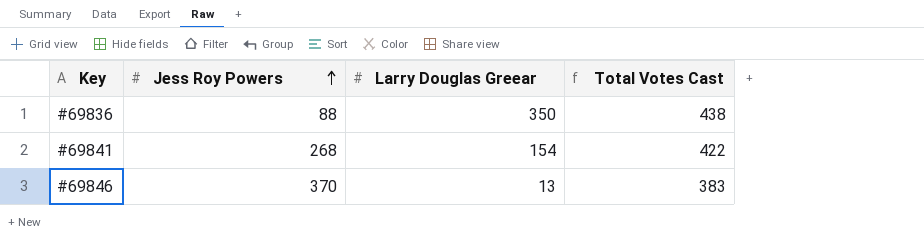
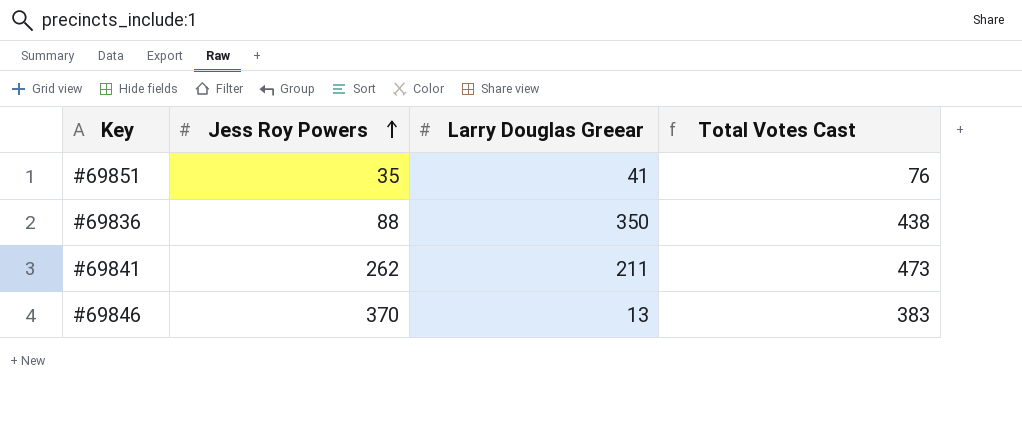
row #69851: none -> 35 | 41 | 76
#69841 | Jess Roy Powers: 268 -> 262
#69841 | Larry Douglas Greear: 154 -> 211
#69841 | Total Votes Cast: 422 -> 473

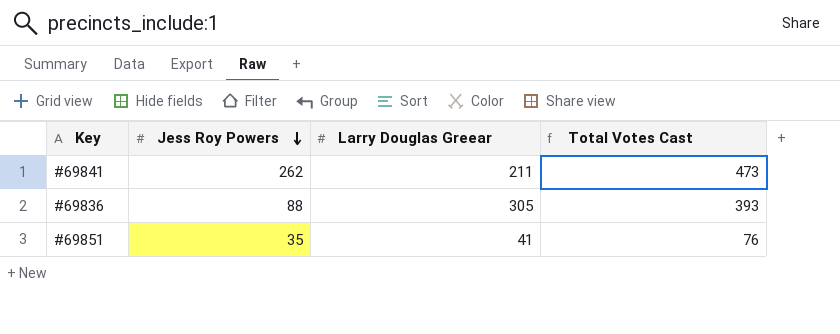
row order: Jess Roy Powers ascending -> Jess Roy Powers descending
row #69846: 370 | 13 | 383 -> none
#69836 | Larry Douglas Greear: 350 -> 305
#69836 | Total Votes Cast: 438 -> 393

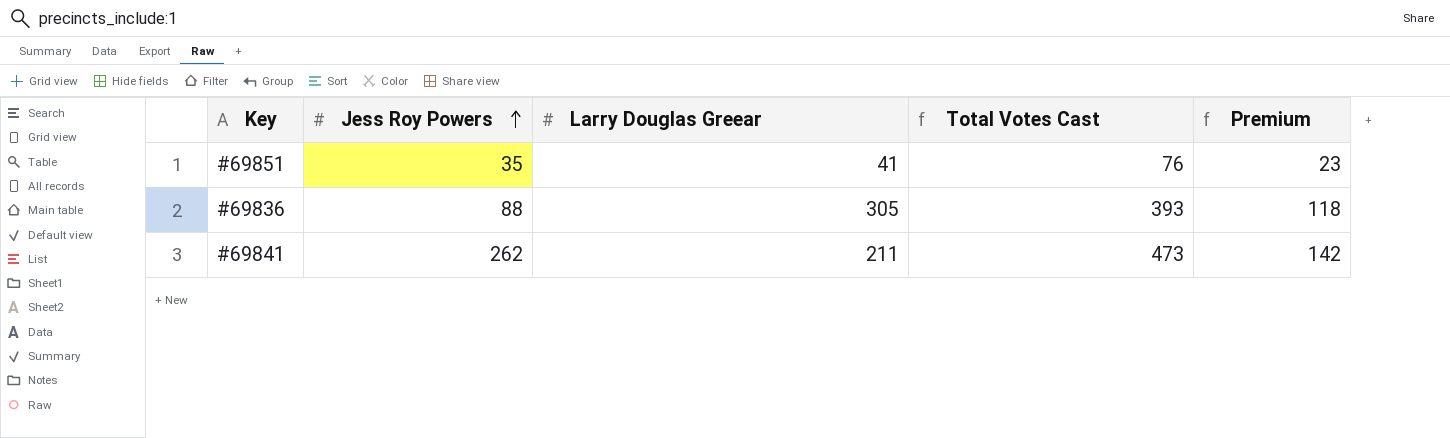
row order: Jess Roy Powers descending -> Jess Roy Powers ascending
column Premium | formula: none -> [Total Votes Cast] * 0.3

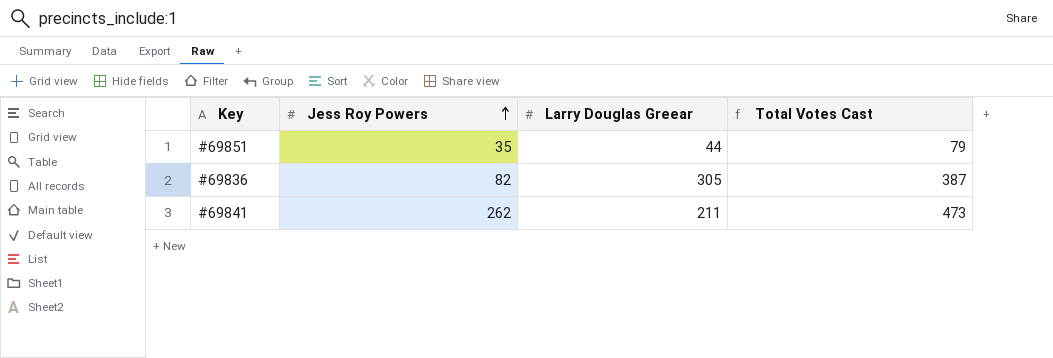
column Premium | formula: [Total Votes Cast] * 0.3 -> none
#69851 | Larry Douglas Greear: 41 -> 44
#69851 | Total Votes Cast: 76 -> 79
#69836 | Jess Roy Powers: 88 -> 82
#69836 | Total Votes Cast: 393 -> 387

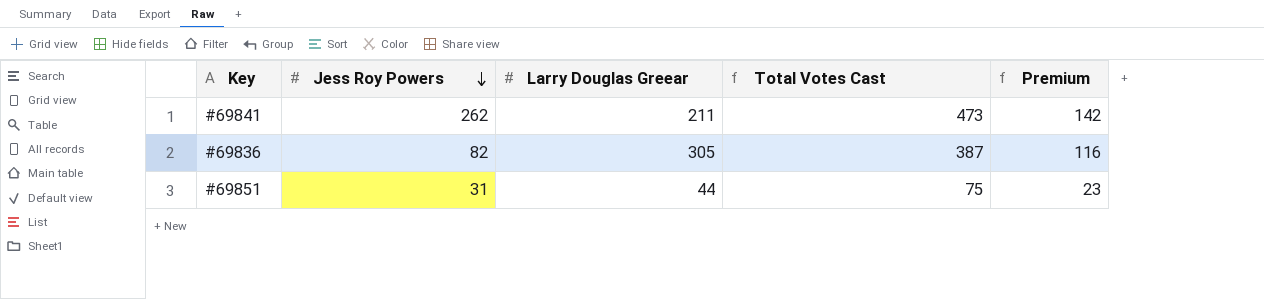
row order: Jess Roy Powers ascending -> Jess Roy Powers descending
column Premium | formula: none -> [Total Votes Cast] * 0.3
#69851 | Jess Roy Powers: 35 -> 31
#69851 | Total Votes Cast: 79 -> 75

